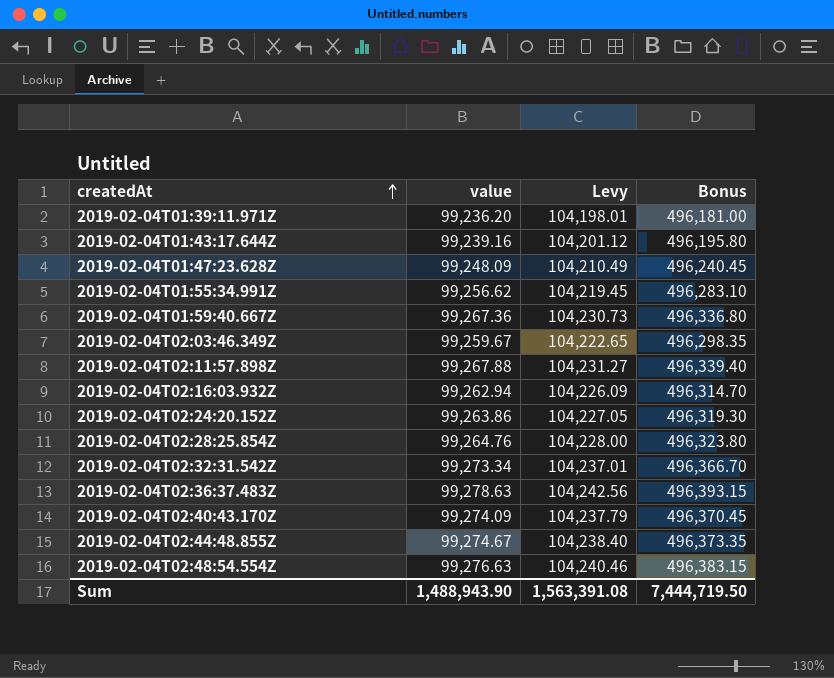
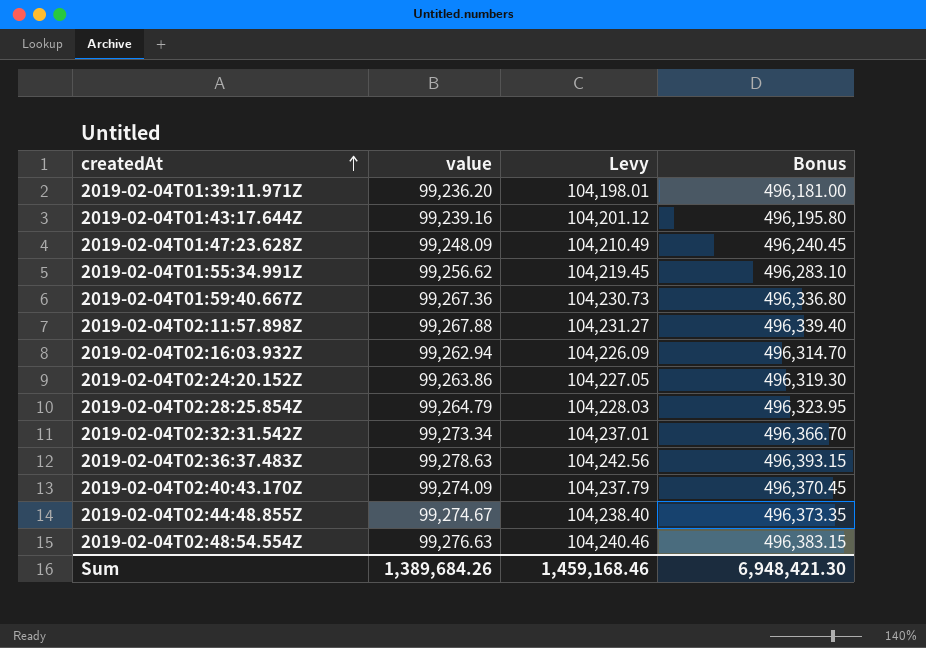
row 2019-02-04T02:03:46.349Z: 99,259.67 | 104,222.65 | 496,298.35 -> none
2019-02-04T02:28:25.854Z | value: 99,264.76 -> 99,264.79
2019-02-04T02:28:25.854Z | Levy: 104,228.00 -> 104,228.03
2019-02-04T02:28:25.854Z | Bonus: 496,323.80 -> 496,323.95
Sum | value: 1,488,943.90 -> 1,389,684.26
Sum | Levy: 1,563,391.08 -> 1,459,168.46
Sum | Bonus: 7,444,719.50 -> 6,948,421.30

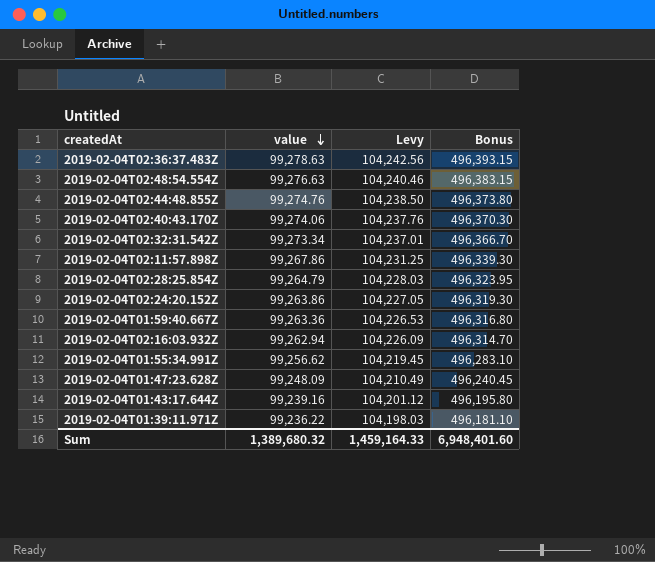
row order: createdAt ascending -> value descending
2019-02-04T02:44:48.855Z | value: 99,274.67 -> 99,274.76
2019-02-04T02:44:48.855Z | Levy: 104,238.40 -> 104,238.50
2019-02-04T02:44:48.855Z | Bonus: 496,373.35 -> 496,373.80
2019-02-04T02:40:43.170Z | value: 99,274.09 -> 99,274.06
2019-02-04T02:40:43.170Z | Levy: 104,237.79 -> 104,237.76
2019-02-04T02:40:43.170Z | Bonus: 496,370.45 -> 496,370.30
2019-02-04T02:11:57.898Z | value: 99,267.88 -> 99,267.86
2019-02-04T02:11:57.898Z | Levy: 104,231.27 -> 104,231.25
2019-02-04T02:11:57.898Z | Bonus: 496,339.40 -> 496,339.30
2019-02-04T01:59:40.667Z | value: 99,267.36 -> 99,263.36
2019-02-04T01:59:40.667Z | Levy: 104,230.73 -> 104,226.53
2019-02-04T01:59:40.667Z | Bonus: 496,336.80 -> 496,316.80
2019-02-04T01:39:11.971Z | value: 99,236.20 -> 99,236.22
2019-02-04T01:39:11.971Z | Levy: 104,198.01 -> 104,198.03
2019-02-04T01:39:11.971Z | Bonus: 496,181.00 -> 496,181.10
Sum | value: 1,389,684.26 -> 1,389,680.32
Sum | Levy: 1,459,168.46 -> 1,459,164.33
Sum | Bonus: 6,948,421.30 -> 6,948,401.60

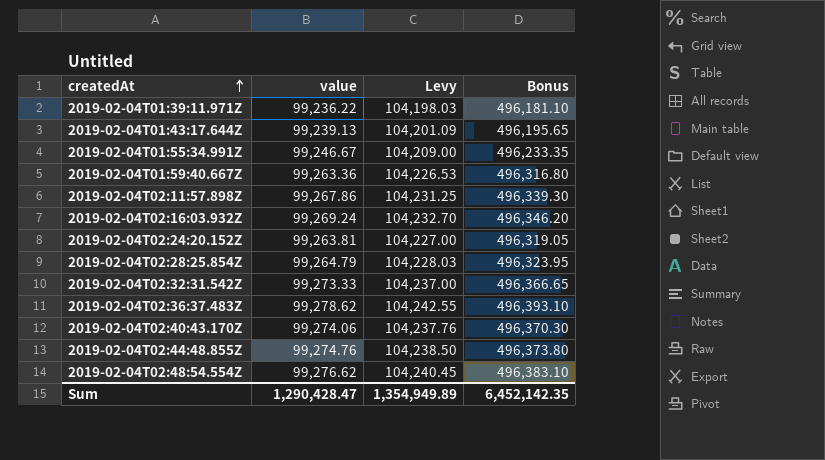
row order: value descending -> createdAt ascending
row 2019-02-04T01:47:23.628Z: 99,248.09 | 104,210.49 | 496,240.45 -> none
2019-02-04T01:43:17.644Z | value: 99,239.16 -> 99,239.13
2019-02-04T01:43:17.644Z | Levy: 104,201.12 -> 104,201.09
2019-02-04T01:43:17.644Z | Bonus: 496,195.80 -> 496,195.65
2019-02-04T01:55:34.991Z | value: 99,256.62 -> 99,246.67
2019-02-04T01:55:34.991Z | Levy: 104,219.45 -> 104,209.00
2019-02-04T01:55:34.991Z | Bonus: 496,283.10 -> 496,233.35
2019-02-04T02:16:03.932Z | value: 99,262.94 -> 99,269.24
2019-02-04T02:16:03.932Z | Levy: 104,226.09 -> 104,232.70
2019-02-04T02:16:03.932Z | Bonus: 496,314.70 -> 496,346.20
2019-02-04T02:24:20.152Z | value: 99,263.86 -> 99,263.81
2019-02-04T02:24:20.152Z | Levy: 104,227.05 -> 104,227.00
2019-02-04T02:24:20.152Z | Bonus: 496,319.30 -> 496,319.05
2019-02-04T02:32:31.542Z | value: 99,273.34 -> 99,273.33
2019-02-04T02:32:31.542Z | Levy: 104,237.01 -> 104,237.00
2019-02-04T02:32:31.542Z | Bonus: 496,366.70 -> 496,366.65
2019-02-04T02:36:37.483Z | value: 99,278.63 -> 99,278.62
2019-02-04T02:36:37.483Z | Levy: 104,242.56 -> 104,242.55
2019-02-04T02:36:37.483Z | Bonus: 496,393.15 -> 496,393.10
2019-02-04T02:48:54.554Z | value: 99,276.63 -> 99,276.62
2019-02-04T02:48:54.554Z | Levy: 104,240.46 -> 104,240.45
2019-02-04T02:48:54.554Z | Bonus: 496,383.15 -> 496,383.10
Sum | value: 1,389,680.32 -> 1,290,428.47
Sum | Levy: 1,459,164.33 -> 1,354,949.89
Sum | Bonus: 6,948,401.60 -> 6,452,142.35

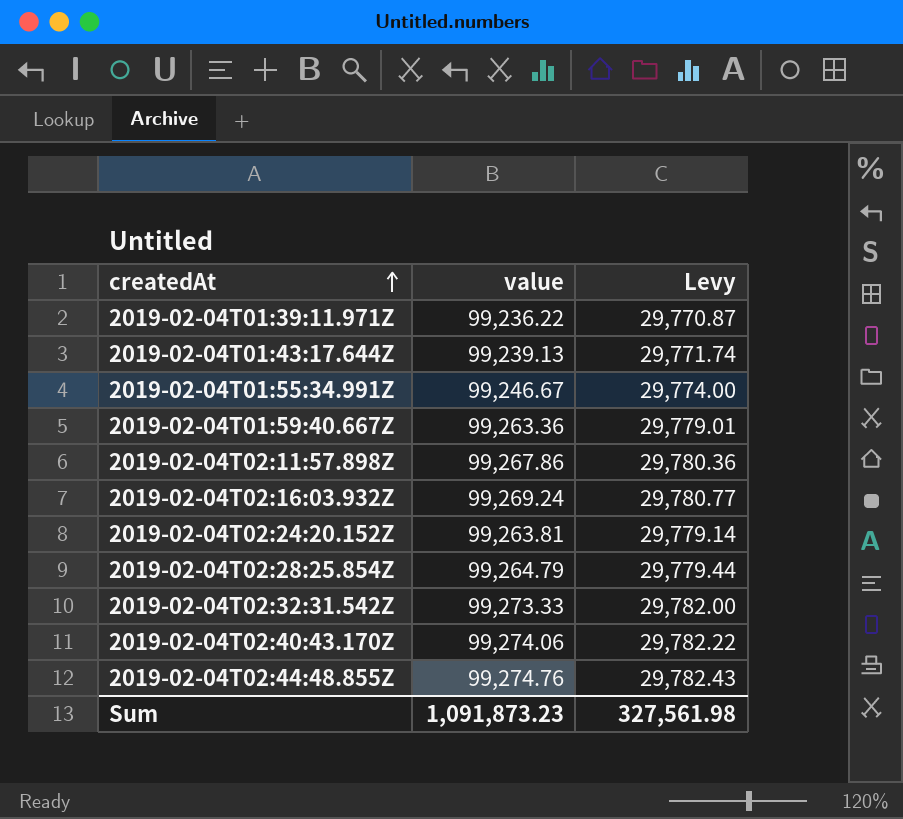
column Bonus | formula: [value] * 5 -> none
column Levy | formula: [value] * 1.05 -> [value] * 0.3
row 2019-02-04T02:36:37.483Z: 99,278.62 | 104,242.55 | 496,393.10 -> none
row 2019-02-04T02:48:54.554Z: 99,276.62 | 104,240.45 | 496,383.10 -> none
Sum | value: 1,290,428.47 -> 1,091,873.23
Sum | Levy: 1,354,949.89 -> 327,561.98

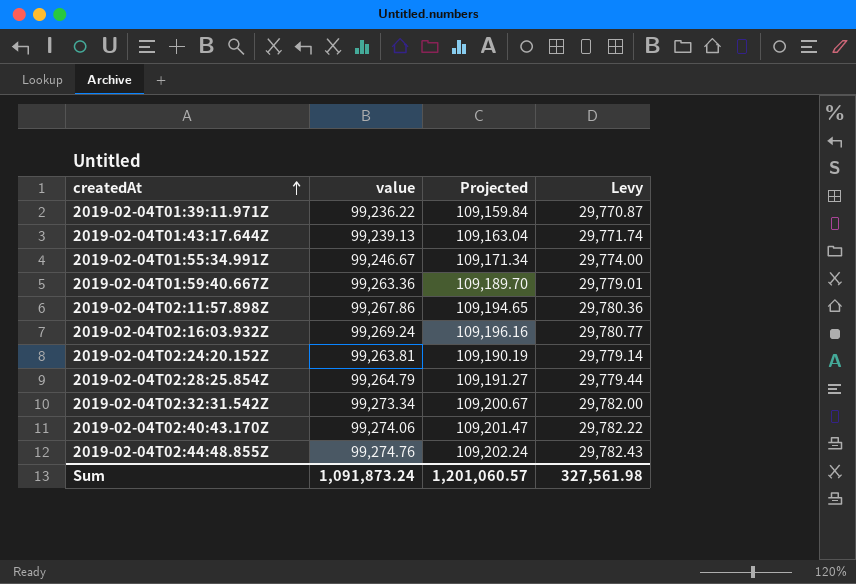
column Projected | formula: none -> [value] * 1.1
2019-02-04T02:32:31.542Z | value: 99,273.33 -> 99,273.34
Sum | value: 1,091,873.23 -> 1,091,873.24

